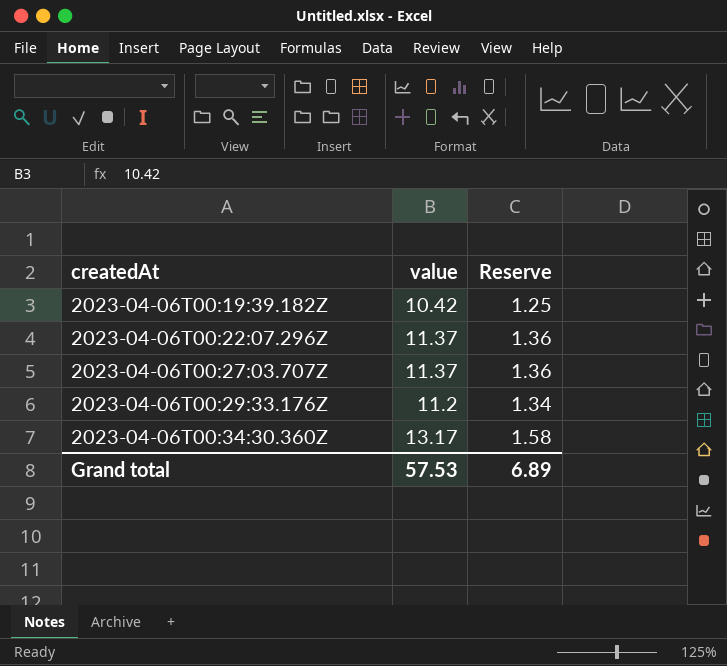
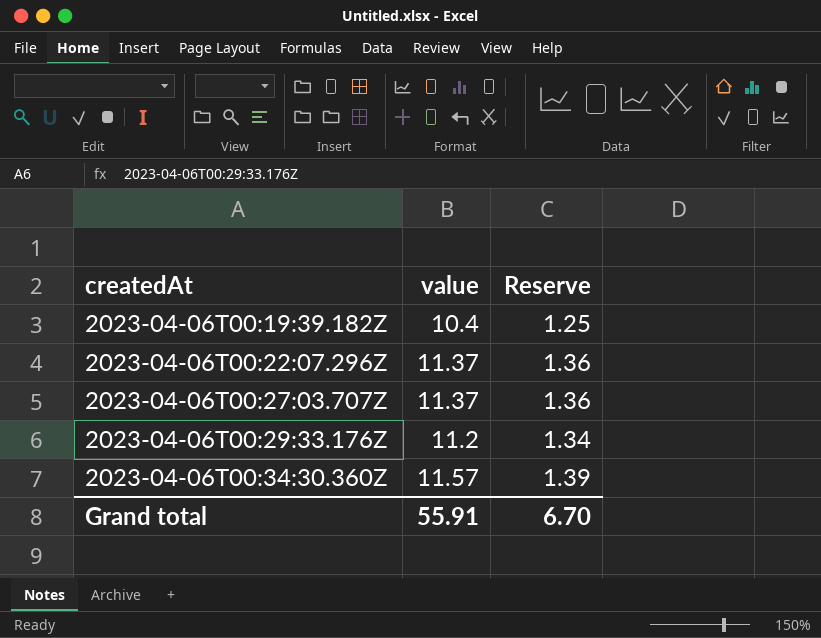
2023-04-06T00:19:39.182Z | value: 10.42 -> 10.4
2023-04-06T00:34:30.360Z | value: 13.17 -> 11.57
2023-04-06T00:34:30.360Z | Reserve: 1.58 -> 1.39
Grand total | value: 57.53 -> 55.91
Grand total | Reserve: 6.89 -> 6.70

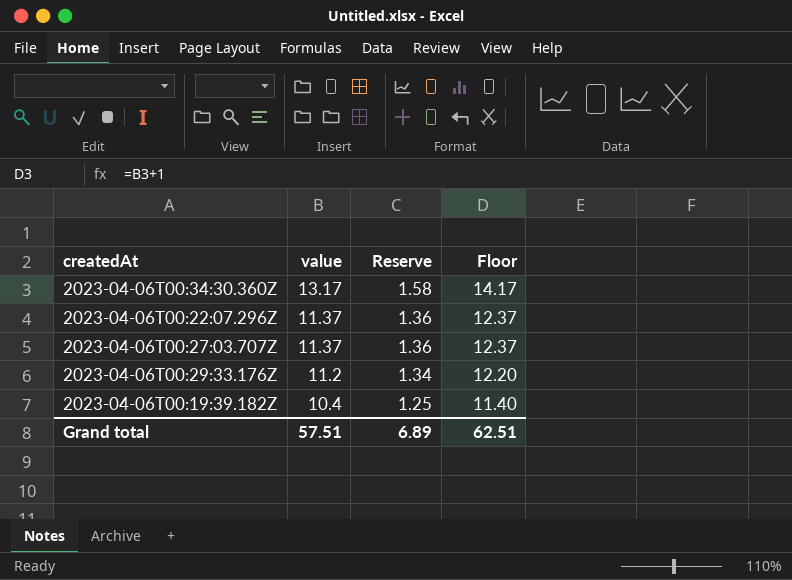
row order: createdAt ascending -> value descending
column Floor | formula: none -> [value] + 1
2023-04-06T00:34:30.360Z | value: 11.57 -> 13.17
2023-04-06T00:34:30.360Z | Reserve: 1.39 -> 1.58
Grand total | value: 55.91 -> 57.51
Grand total | Reserve: 6.70 -> 6.89

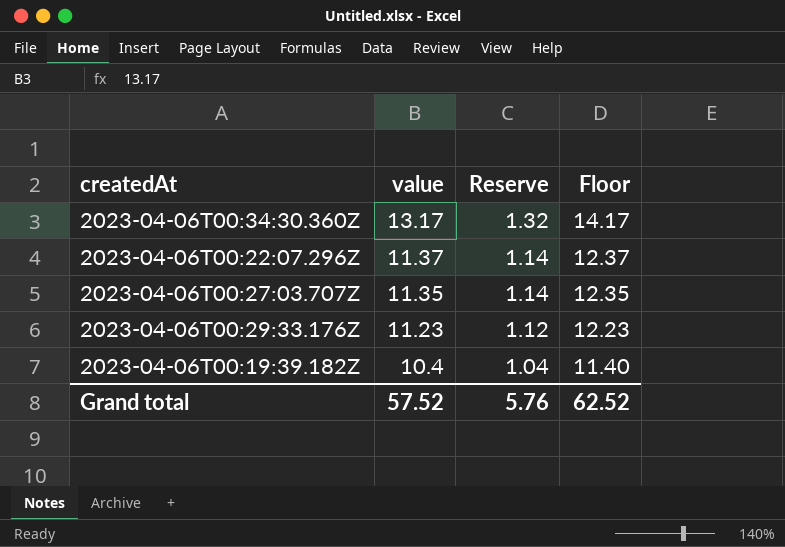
column Reserve | formula: [value] * 0.12 -> [value] * 0.1
2023-04-06T00:27:03.707Z | value: 11.37 -> 11.35
2023-04-06T00:27:03.707Z | Floor: 12.37 -> 12.35
2023-04-06T00:29:33.176Z | value: 11.2 -> 11.23
2023-04-06T00:29:33.176Z | Floor: 12.20 -> 12.23
Grand total | value: 57.51 -> 57.52
Grand total | Reserve: 6.89 -> 5.76
Grand total | Floor: 62.51 -> 62.52

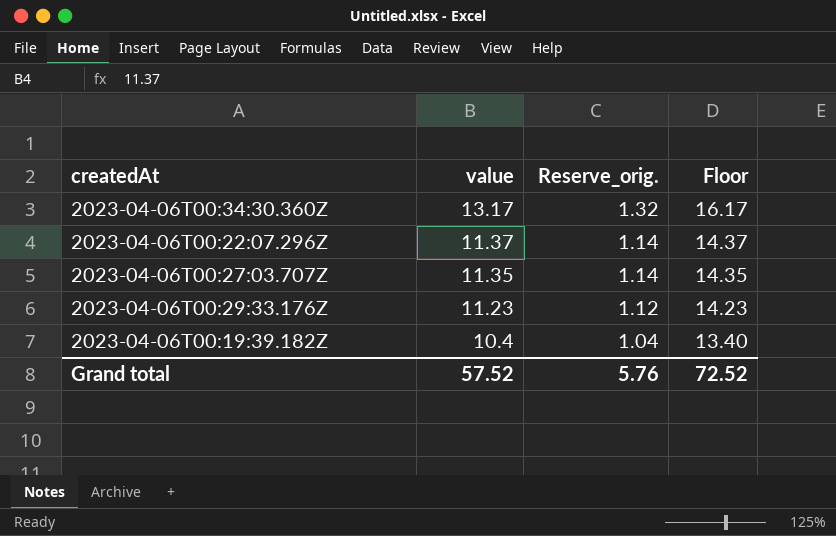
column name: Reserve -> Reserve_orig.
column Floor | formula: [value] + 1 -> [value] + 3
Grand total | Floor: 62.52 -> 72.52

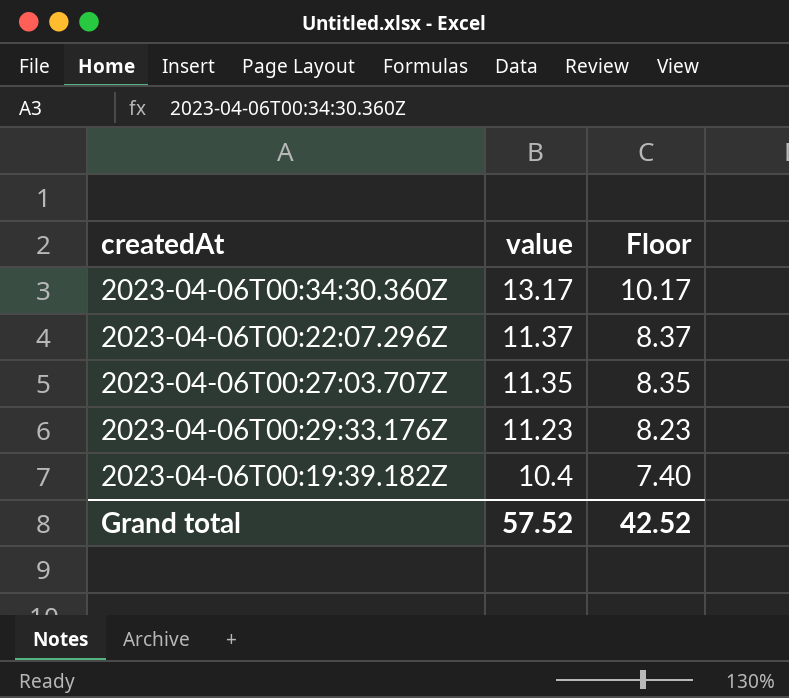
column Reserve_orig. | formula: [value] * 0.1 -> none
column Floor | formula: [value] + 3 -> [value] - 3
Grand total | Floor: 72.52 -> 42.52

